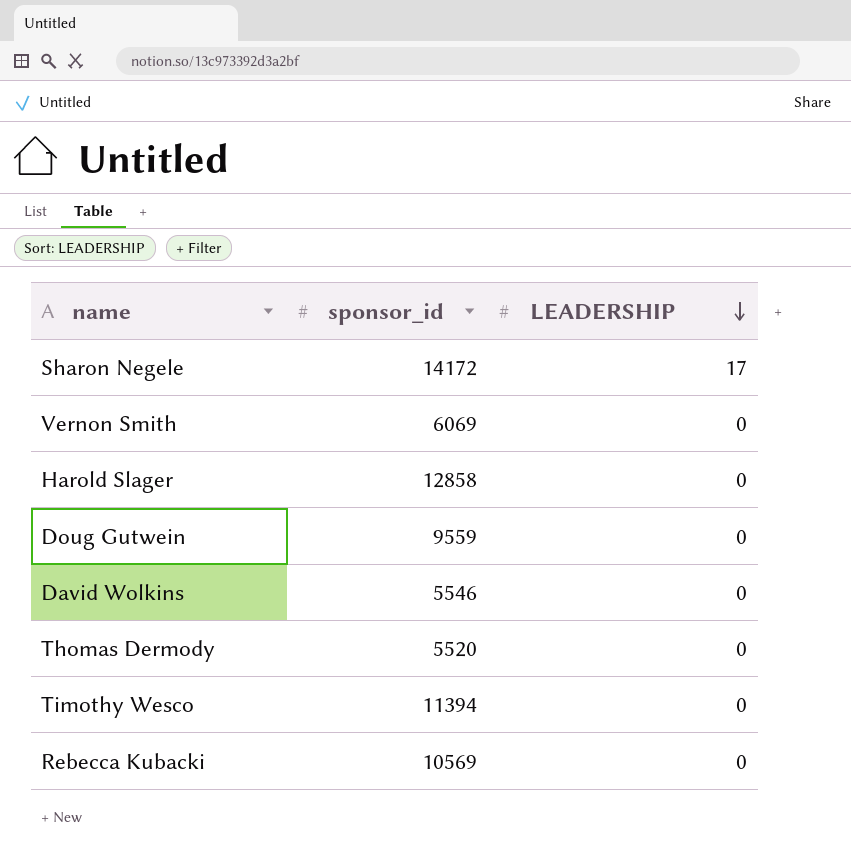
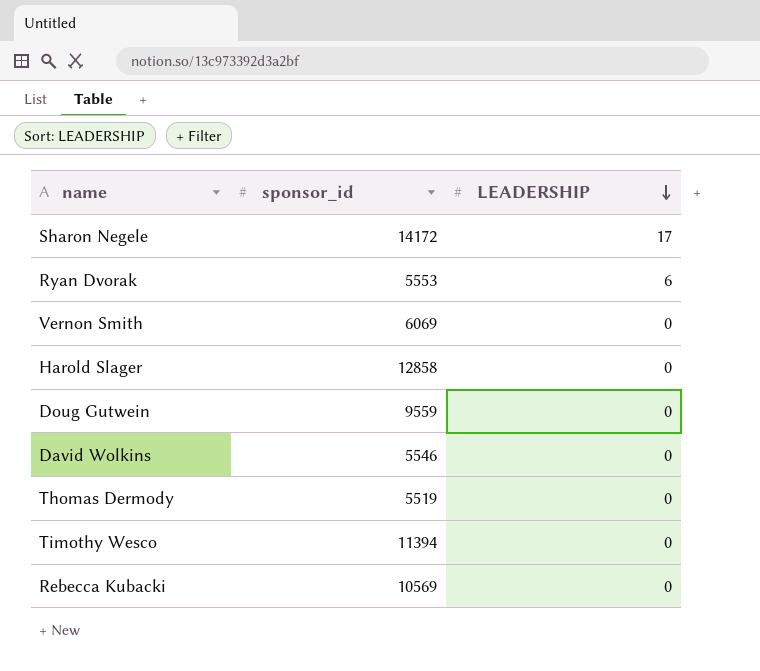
row Ryan Dvorak: none -> 5553 | 6
Thomas Dermody | sponsor_id: 5520 -> 5519

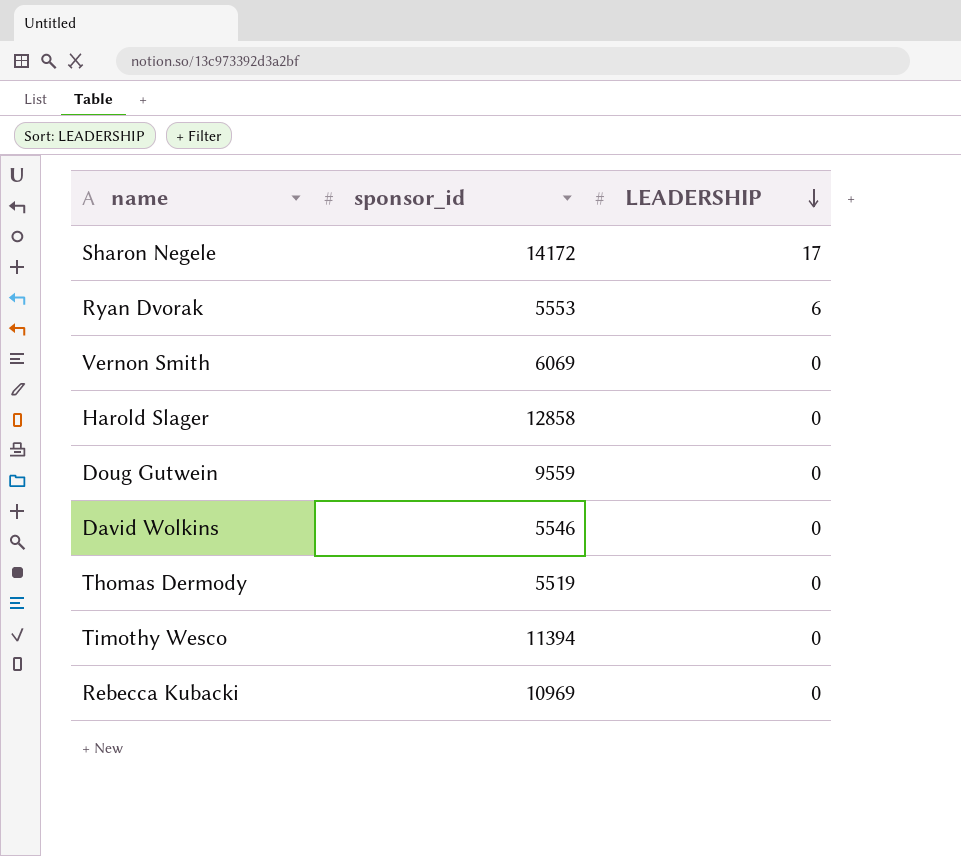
Rebecca Kubacki | sponsor_id: 10569 -> 10969

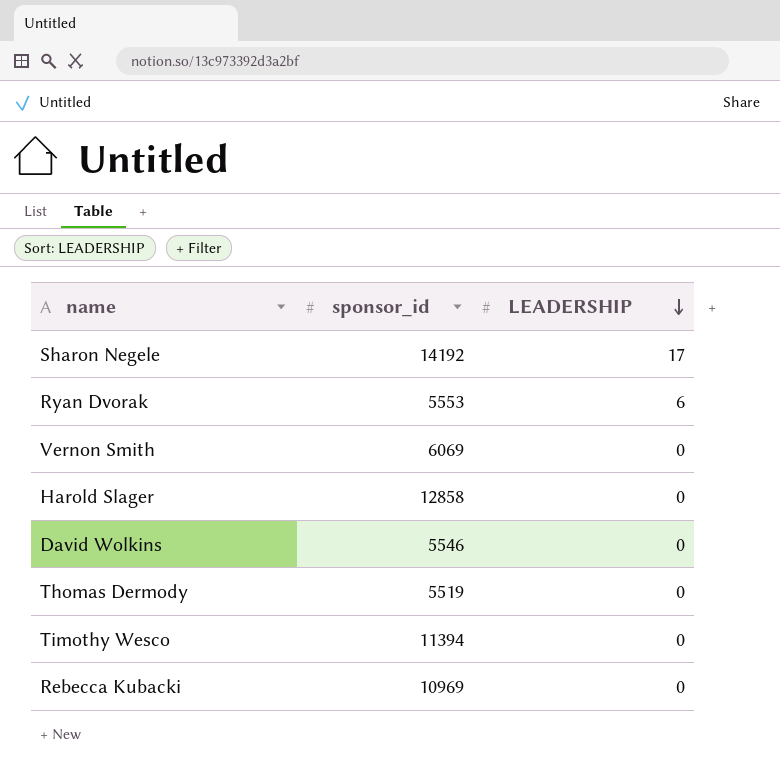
row Doug Gutwein: 9559 | 0 -> none
Sharon Negele | sponsor_id: 14172 -> 14192

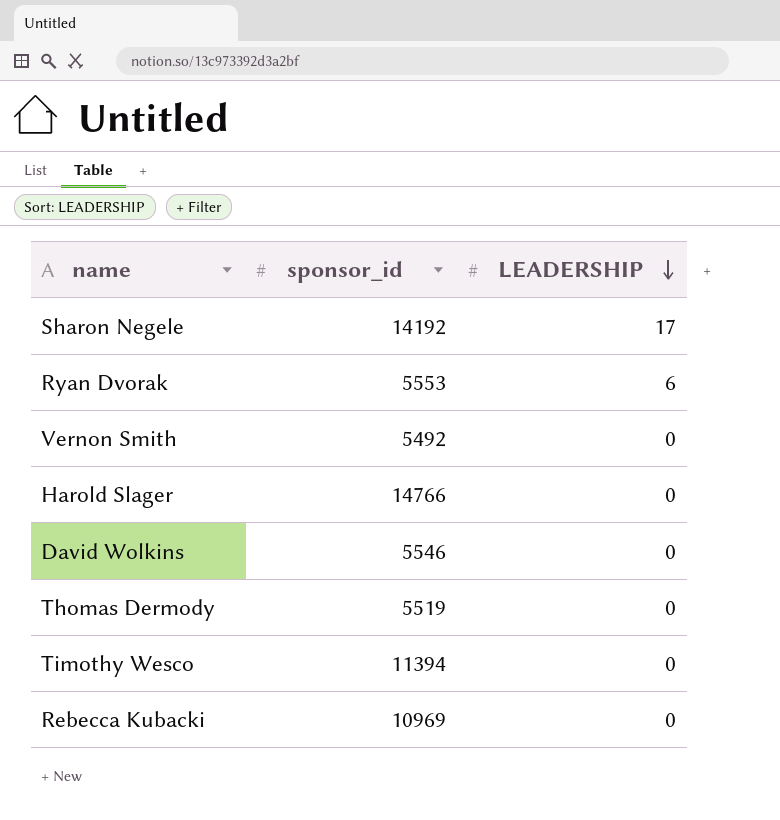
Vernon Smith | sponsor_id: 6069 -> 5492
Harold Slager | sponsor_id: 12858 -> 14766

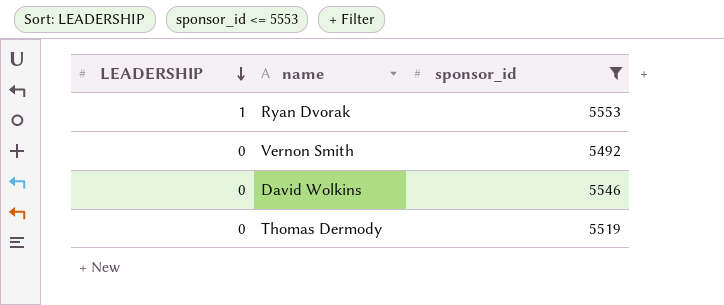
filter: none -> sponsor_id <= 5553
column LEADERSHIP | position: 3 -> 1
Ryan Dvorak | LEADERSHIP: 6 -> 1

